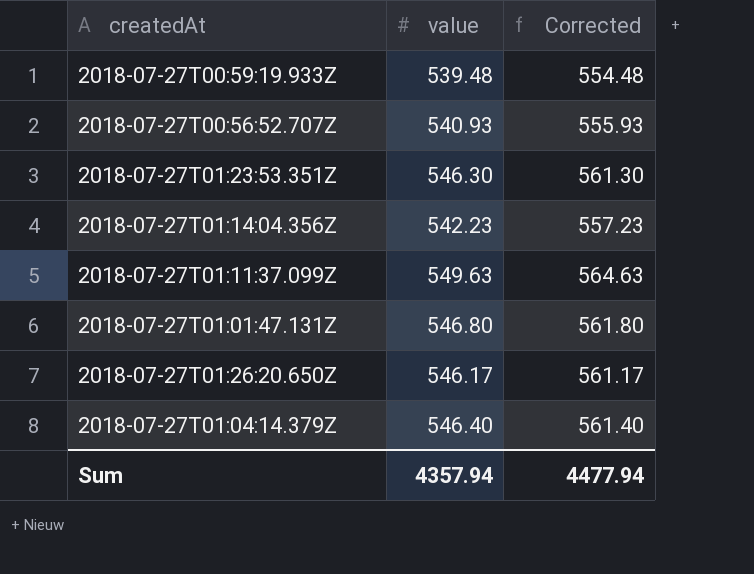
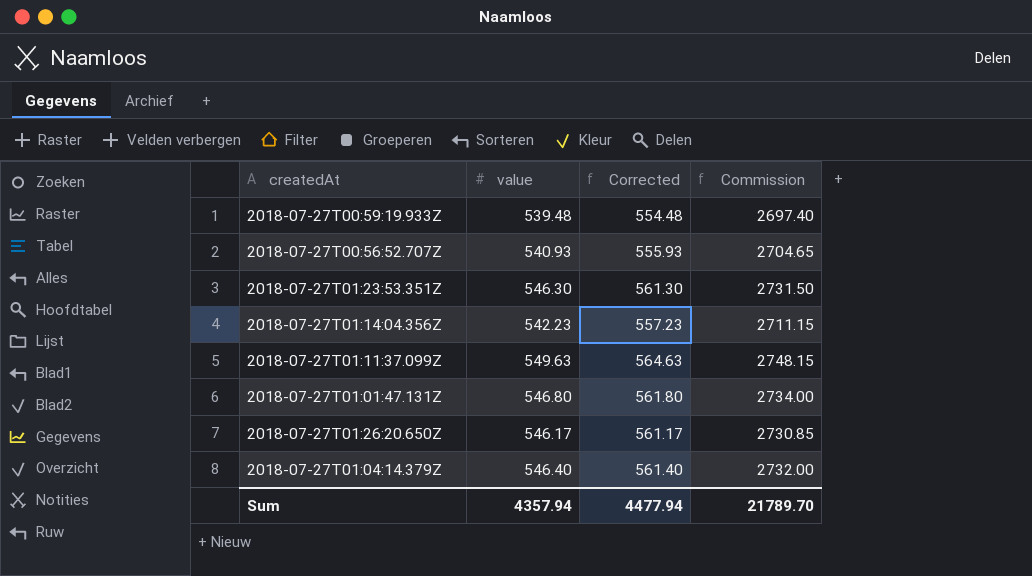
column Commission | formula: none -> [value] * 5

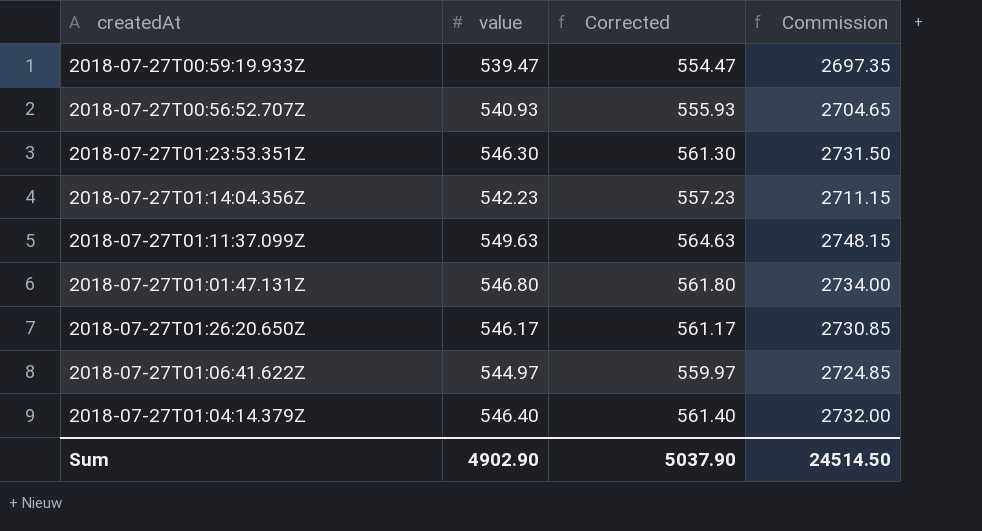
2018-07-27T00:59:19.933Z | value: 539.48 -> 539.47
2018-07-27T00:59:19.933Z | Corrected: 554.48 -> 554.47
2018-07-27T00:59:19.933Z | Commission: 2697.40 -> 2697.35
row 2018-07-27T01:06:41.622Z: none -> 544.97 | 559.97 | 2724.85
Sum | value: 4357.94 -> 4902.90
Sum | Corrected: 4477.94 -> 5037.90
Sum | Commission: 21789.70 -> 24514.50

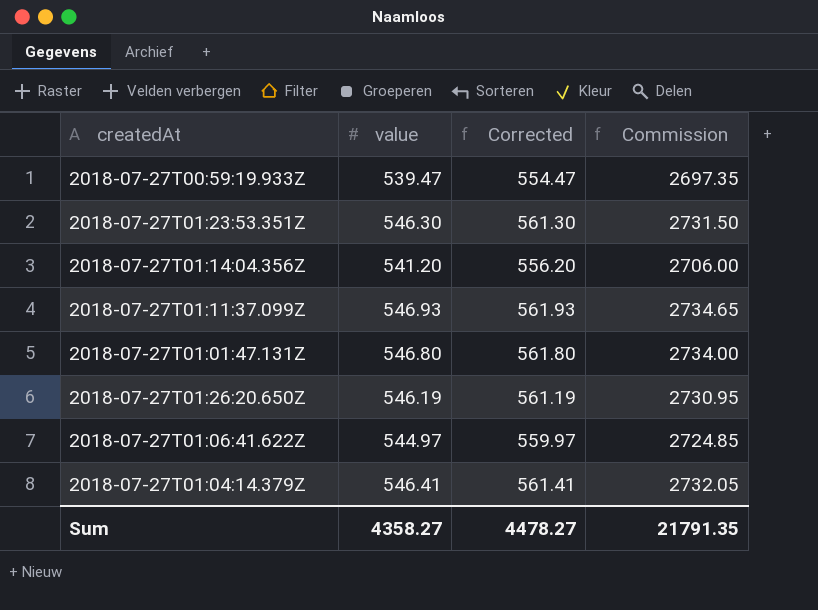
row 2018-07-27T00:56:52.707Z: 540.93 | 555.93 | 2704.65 -> none
2018-07-27T01:14:04.356Z | value: 542.23 -> 541.20
2018-07-27T01:14:04.356Z | Corrected: 557.23 -> 556.20
2018-07-27T01:14:04.356Z | Commission: 2711.15 -> 2706.00
2018-07-27T01:11:37.099Z | value: 549.63 -> 546.93
2018-07-27T01:11:37.099Z | Corrected: 564.63 -> 561.93
2018-07-27T01:11:37.099Z | Commission: 2748.15 -> 2734.65
2018-07-27T01:26:20.650Z | value: 546.17 -> 546.19
2018-07-27T01:26:20.650Z | Corrected: 561.17 -> 561.19
2018-07-27T01:26:20.650Z | Commission: 2730.85 -> 2730.95
2018-07-27T01:04:14.379Z | value: 546.40 -> 546.41
2018-07-27T01:04:14.379Z | Corrected: 561.40 -> 561.41
2018-07-27T01:04:14.379Z | Commission: 2732.00 -> 2732.05
Sum | value: 4902.90 -> 4358.27
Sum | Corrected: 5037.90 -> 4478.27
Sum | Commission: 24514.50 -> 21791.35

